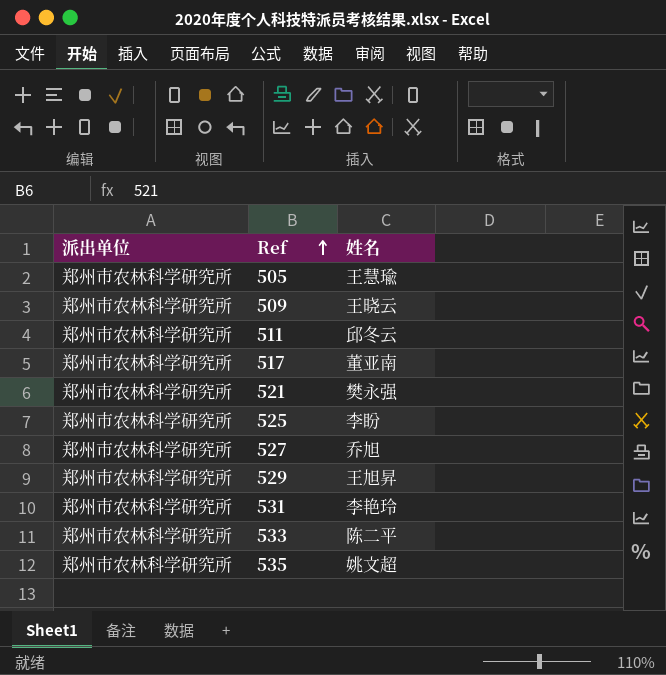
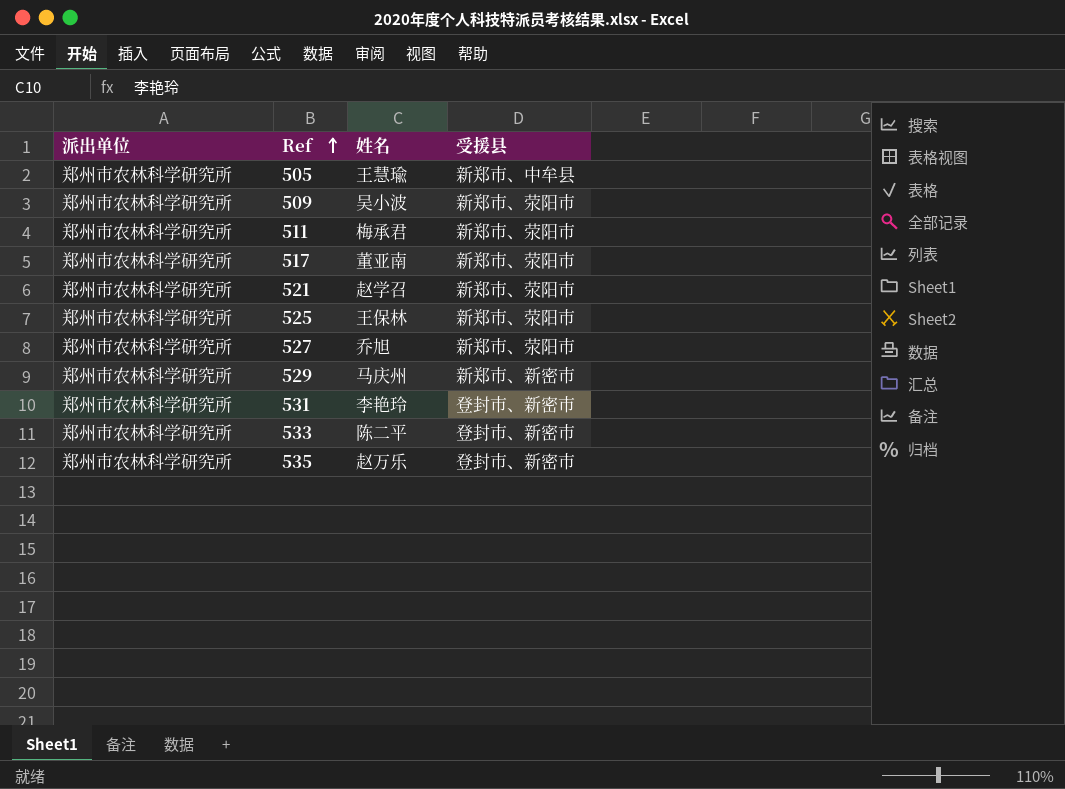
column 受援县 | position: none -> 4
509 | 姓名: 王晓云 -> 吴小波
511 | 姓名: 邱冬云 -> 梅承君
521 | 姓名: 樊永强 -> 赵学召
525 | 姓名: 李盼 -> 王保林
529 | 姓名: 王旭昇 -> 马庆州
535 | 姓名: 姚文超 -> 赵万乐

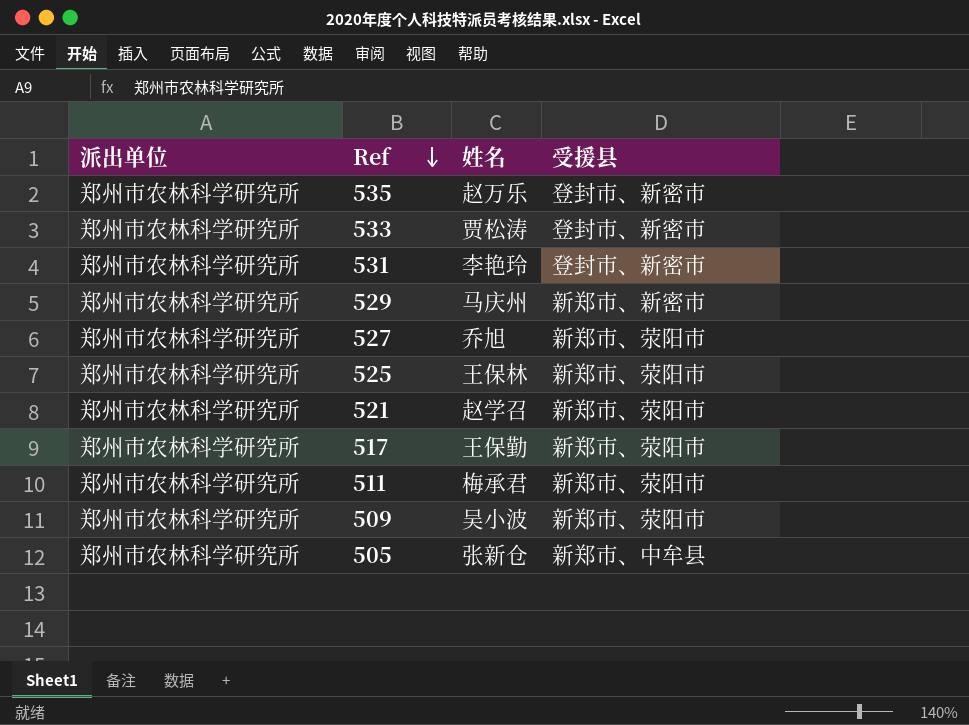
row order: Ref ascending -> Ref descending
533 | 姓名: 陈二平 -> 贾松涛
517 | 姓名: 董亚南 -> 王保勤
505 | 姓名: 王慧瑜 -> 张新仓

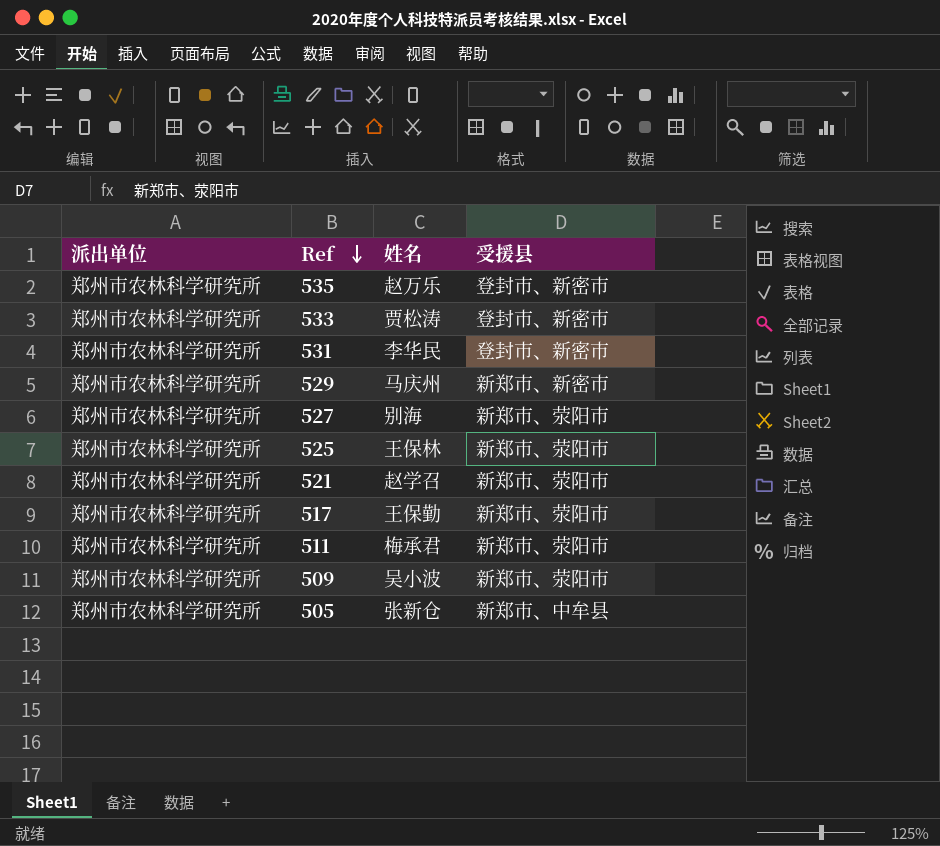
531 | 姓名: 李艳玲 -> 李华民
527 | 姓名: 乔旭 -> 别海

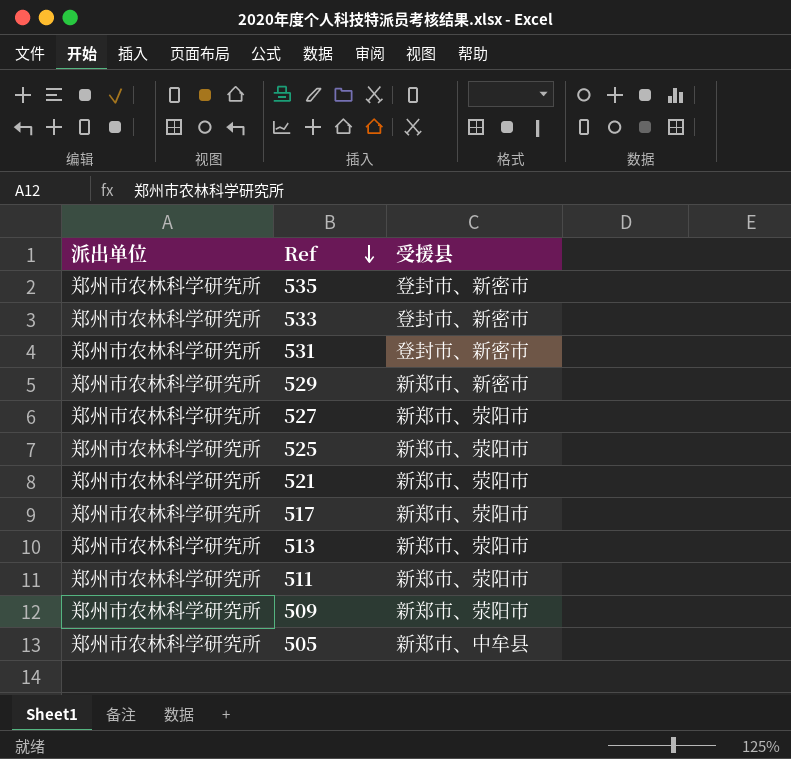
column 姓名 | position: 3 -> none
row 513: none -> 郑州市农林科学研究所 | 新郑市、荥阳市

